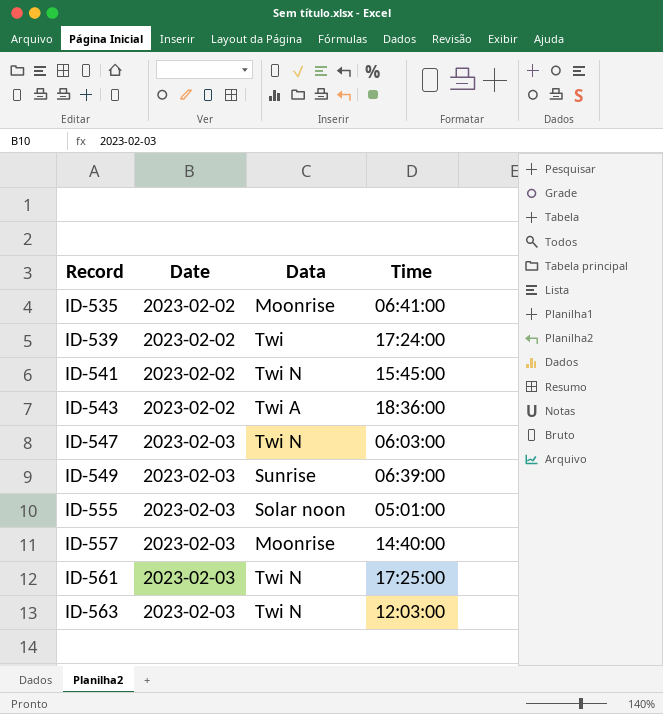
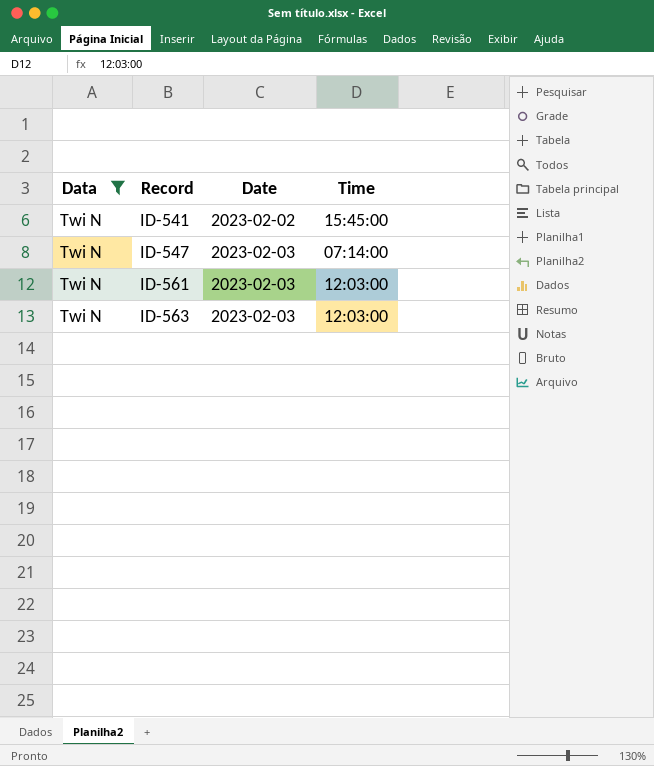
filter: none -> Data = Twi N
column Data | position: 3 -> 1
ID-547 | Time: 06:03:00 -> 07:14:00
ID-561 | Time: 17:25:00 -> 12:03:00

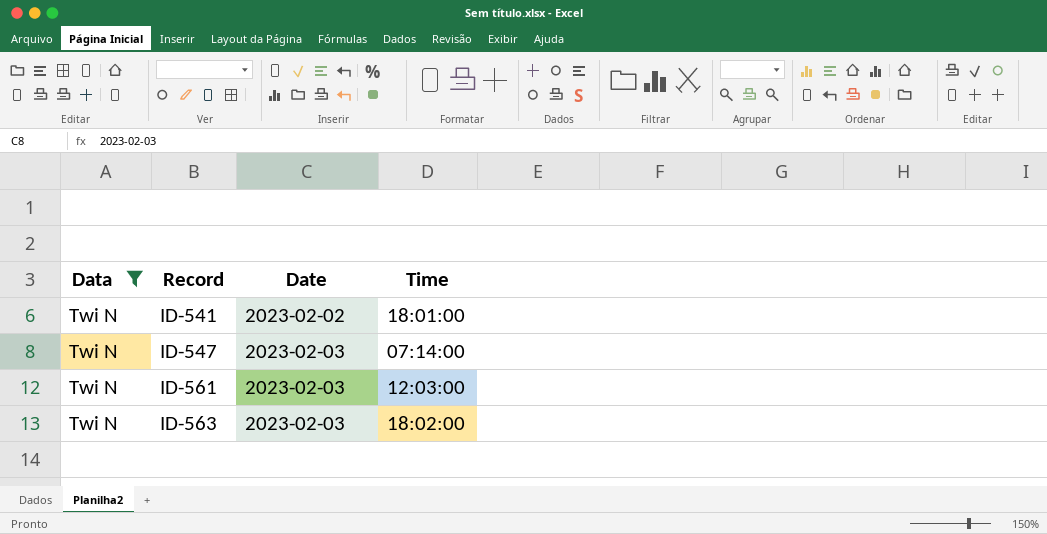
ID-541 | Time: 15:45:00 -> 18:01:00
ID-563 | Time: 12:03:00 -> 18:02:00

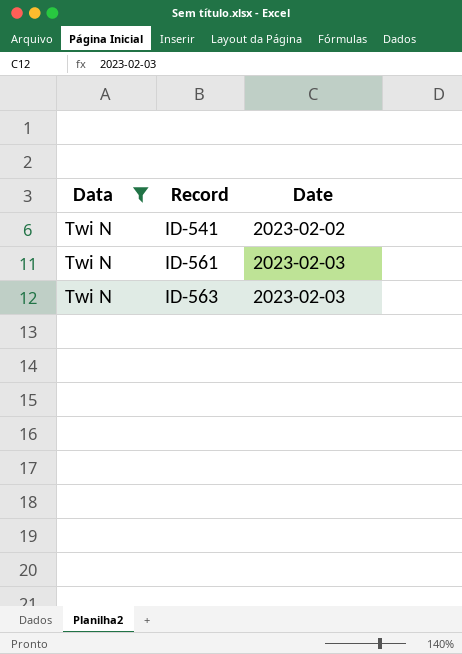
column Time | position: 4 -> none
row ID-547: Twi N | 2023-02-03 | 07:14:00 -> none

